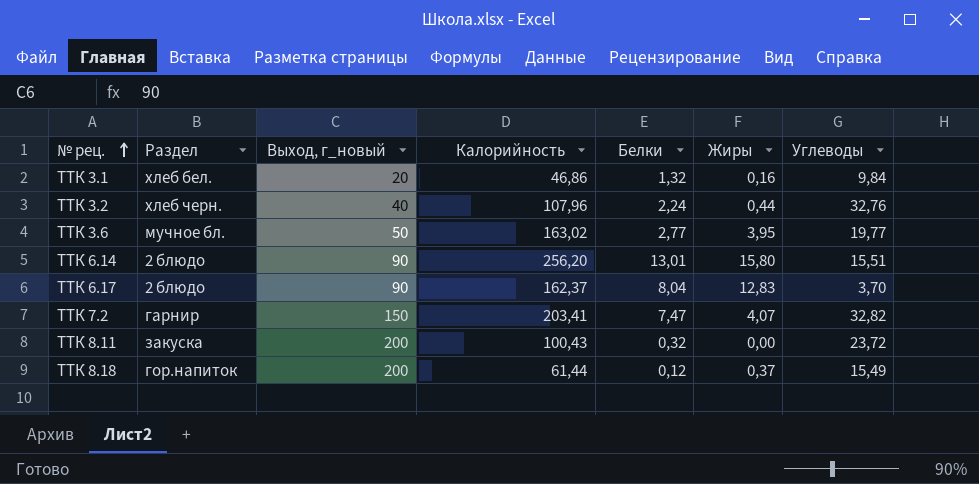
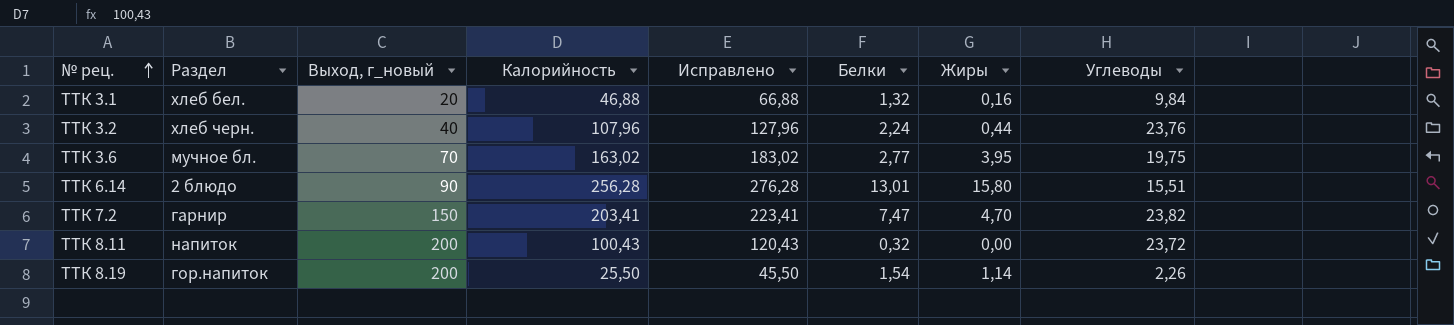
column Исправлено | formula: none -> [Калорийность] + 20
row ТТК 6.17: 2 блюдо | 90 | 162,37 | 8,04 | 12,83 | 3,70 -> none
row ТТК 8.18: гор.напиток | 200 | 61,44 | 0,12 | 0,37 | 15,49 -> none
ТТК 3.1 | Калорийность: 46,86 -> 46,88
ТТК 3.2 | Углеводы: 32,76 -> 23,76
ТТК 3.6 | Выход, г_новый: 50 -> 70
ТТК 3.6 | Углеводы: 19,77 -> 19,75
ТТК 6.14 | Калорийность: 256,20 -> 256,28
ТТК 7.2 | Жиры: 4,07 -> 4,70
ТТК 7.2 | Углеводы: 32,82 -> 23,82
ТТК 8.11 | Раздел: закуска -> напиток
row ТТК 8.19: none -> гор.напиток | 200 | 25,50 | 45,50 | 1,54 | 1,14 | 2,26

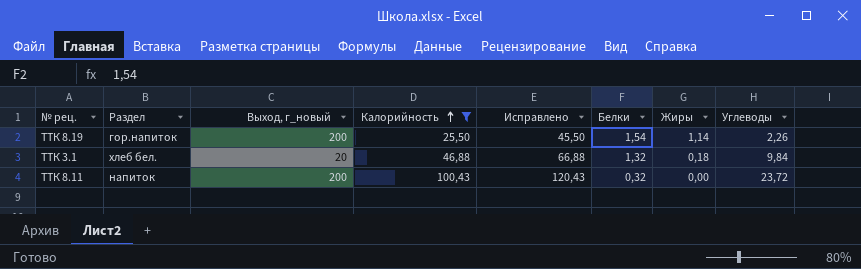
filter: none -> Калорийность <= 100,43
row order: № рец. ascending -> Калорийность ascending
ТТК 3.1 | Жиры: 0,16 -> 0,18

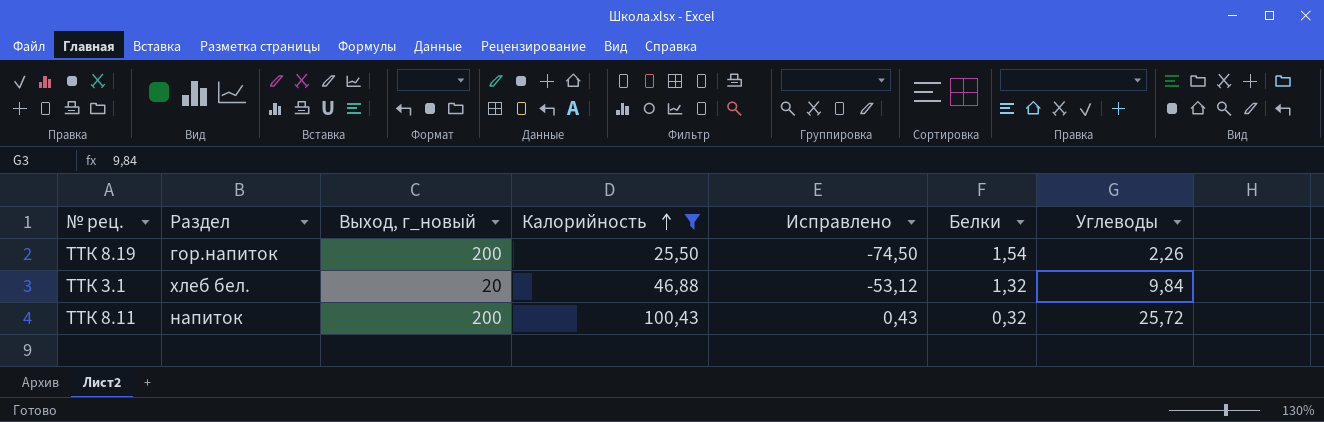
column Жиры | position: 7 -> none
column Исправлено | formula: [Калорийность] + 20 -> [Калорийность] - 100
ТТК 8.11 | Углеводы: 23,72 -> 25,72

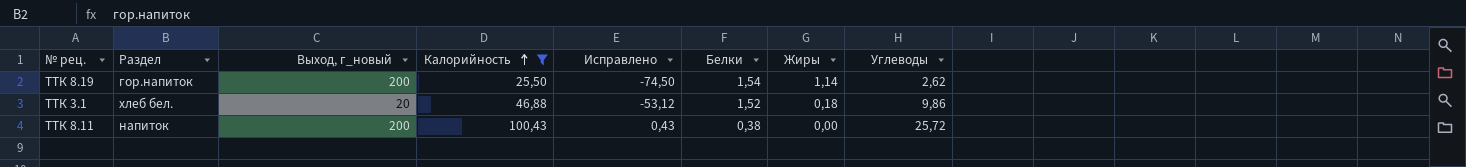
column Жиры | position: none -> 7
ТТК 8.19 | Углеводы: 2,26 -> 2,62
ТТК 3.1 | Белки: 1,32 -> 1,52
ТТК 3.1 | Углеводы: 9,84 -> 9,86
ТТК 8.11 | Белки: 0,32 -> 0,38

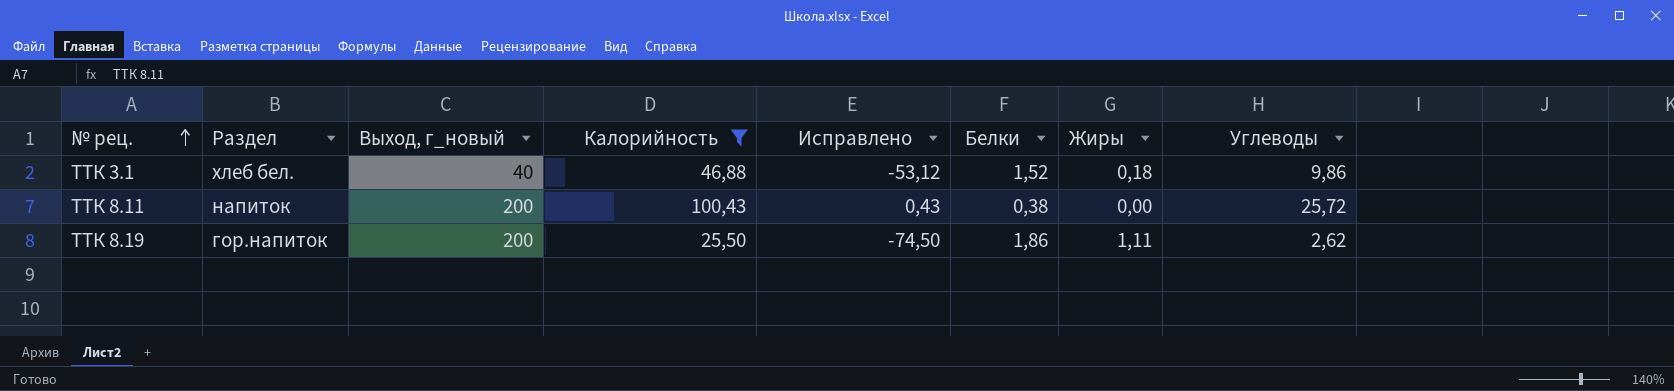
row order: Калорийность ascending -> № рец. ascending
ТТК 3.1 | Выход, г_новый: 20 -> 40
ТТК 8.19 | Белки: 1,54 -> 1,86
ТТК 8.19 | Жиры: 1,14 -> 1,11

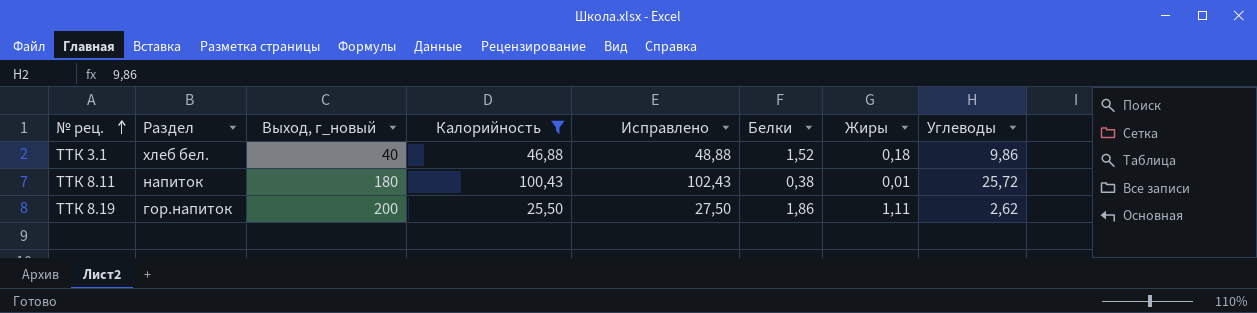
column Исправлено | formula: [Калорийность] - 100 -> [Калорийность] + 2
ТТК 8.11 | Выход, г_новый: 200 -> 180
ТТК 8.11 | Жиры: 0,00 -> 0,01

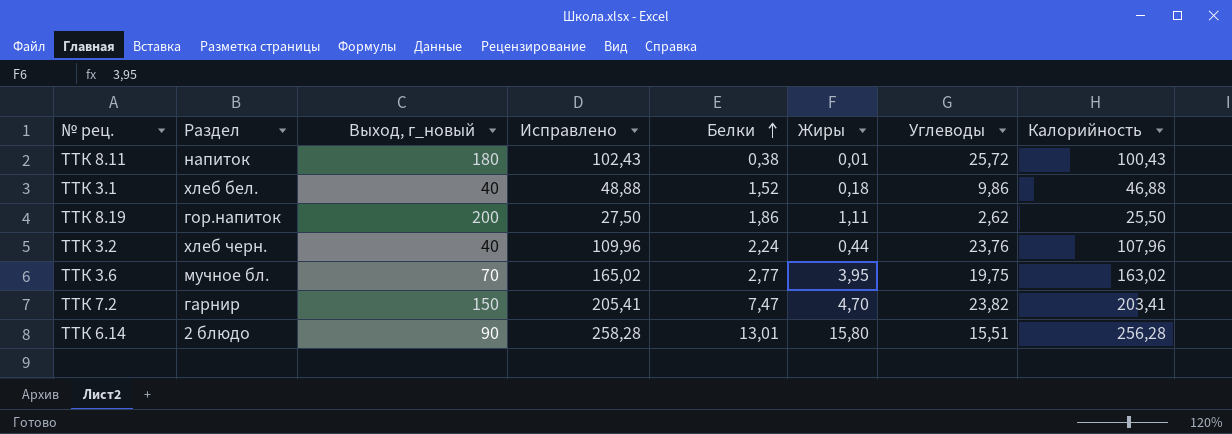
filter: Калорийность <= 100,43 -> none
row order: № рец. ascending -> Белки ascending
column Калорийность | position: 4 -> 8

